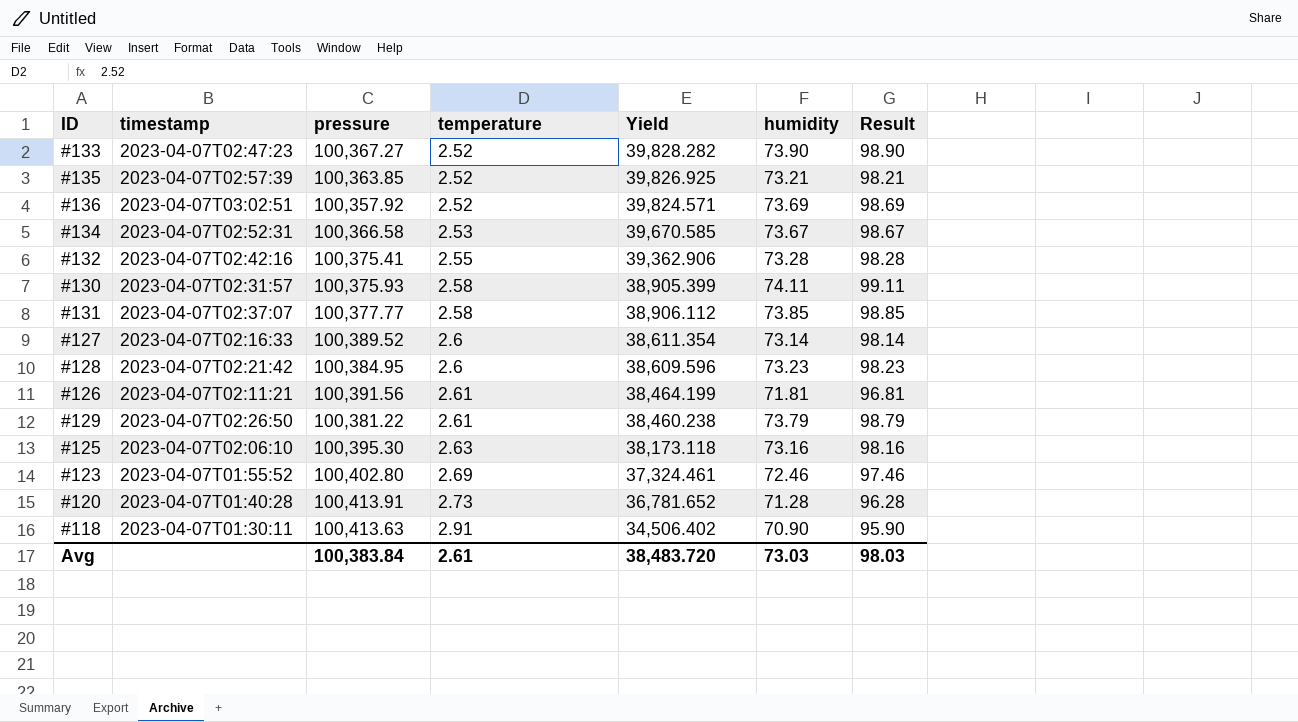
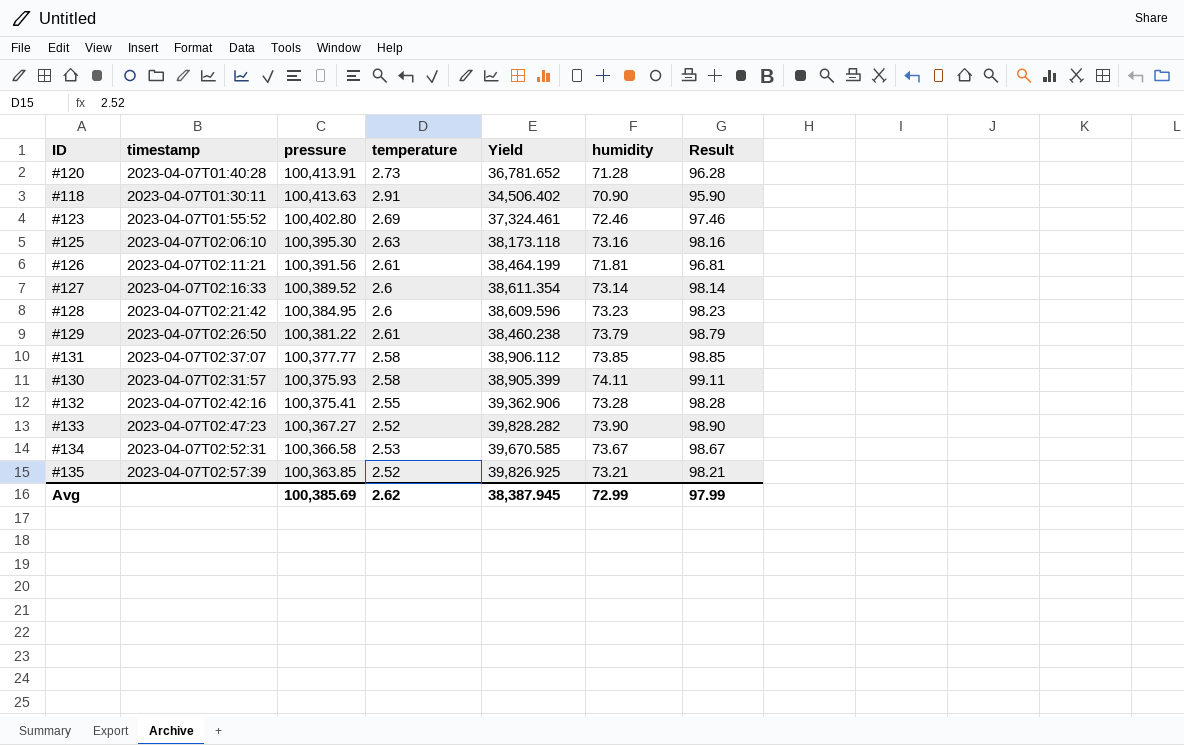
row order: temperature ascending -> pressure descending
row #136: 2023-04-07T03:02:51 | 100,357.92 | 2.52 | 39,824.571 | 73.69 | 98.69 -> none
Avg | pressure: 100,383.84 -> 100,385.69
Avg | temperature: 2.61 -> 2.62
Avg | Yield: 38,483.720 -> 38,387.945
Avg | humidity: 73.03 -> 72.99
Avg | Result: 98.03 -> 97.99

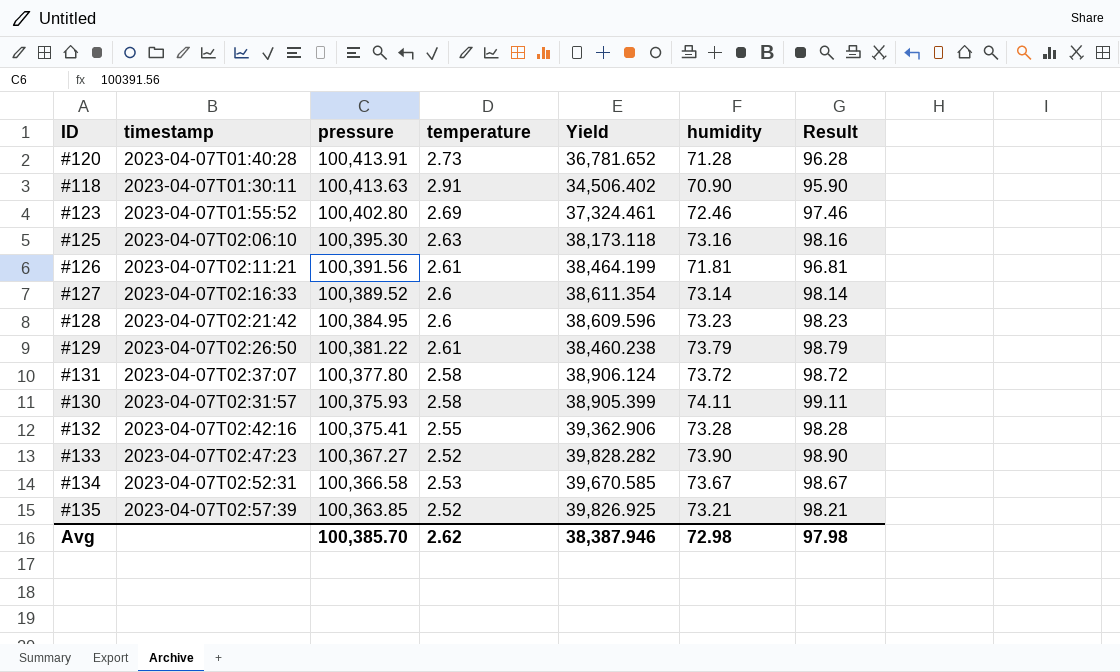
#131 | pressure: 100,377.77 -> 100,377.80
#131 | Yield: 38,906.112 -> 38,906.124
#131 | humidity: 73.85 -> 73.72
#131 | Result: 98.85 -> 98.72
Avg | pressure: 100,385.69 -> 100,385.70
Avg | Yield: 38,387.945 -> 38,387.946
Avg | humidity: 72.99 -> 72.98
Avg | Result: 97.99 -> 97.98

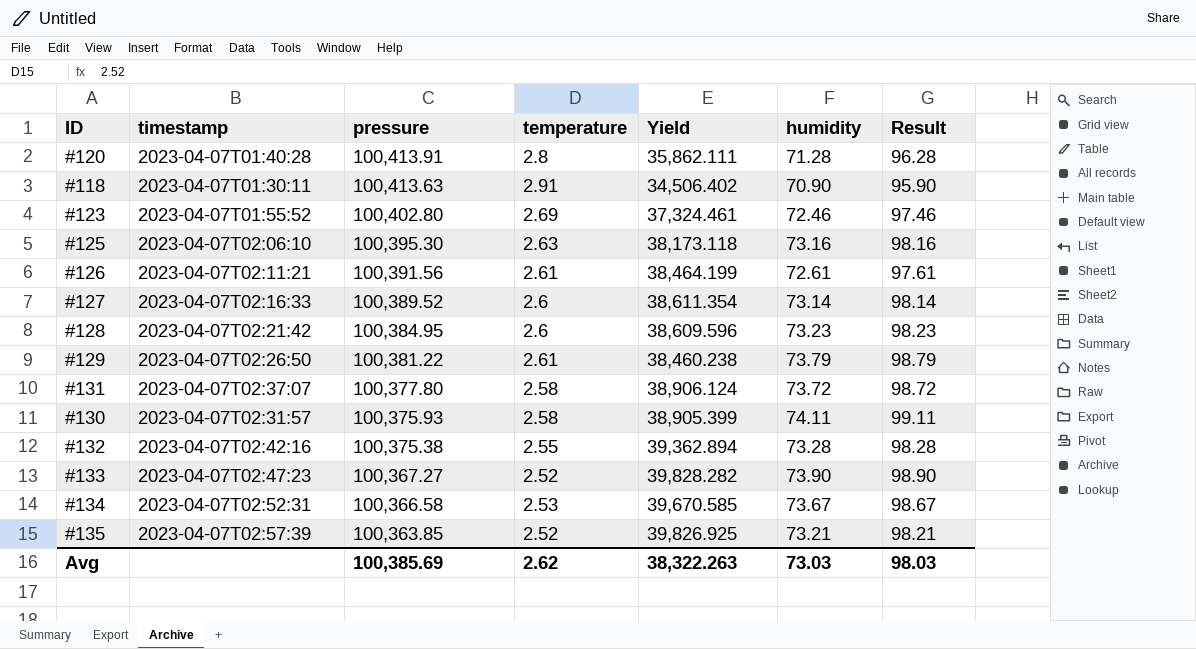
#120 | temperature: 2.73 -> 2.8
#120 | Yield: 36,781.652 -> 35,862.111
#126 | humidity: 71.81 -> 72.61
#126 | Result: 96.81 -> 97.61
#132 | pressure: 100,375.41 -> 100,375.38
#132 | Yield: 39,362.906 -> 39,362.894
Avg | pressure: 100,385.70 -> 100,385.69
Avg | Yield: 38,387.946 -> 38,322.263
Avg | humidity: 72.98 -> 73.03
Avg | Result: 97.98 -> 98.03

